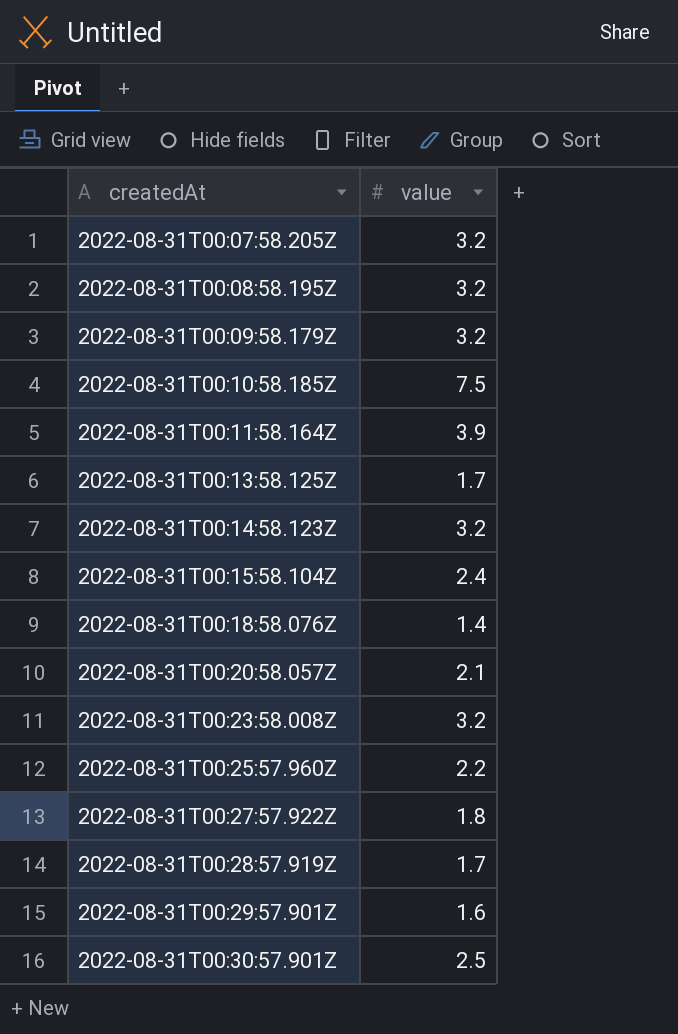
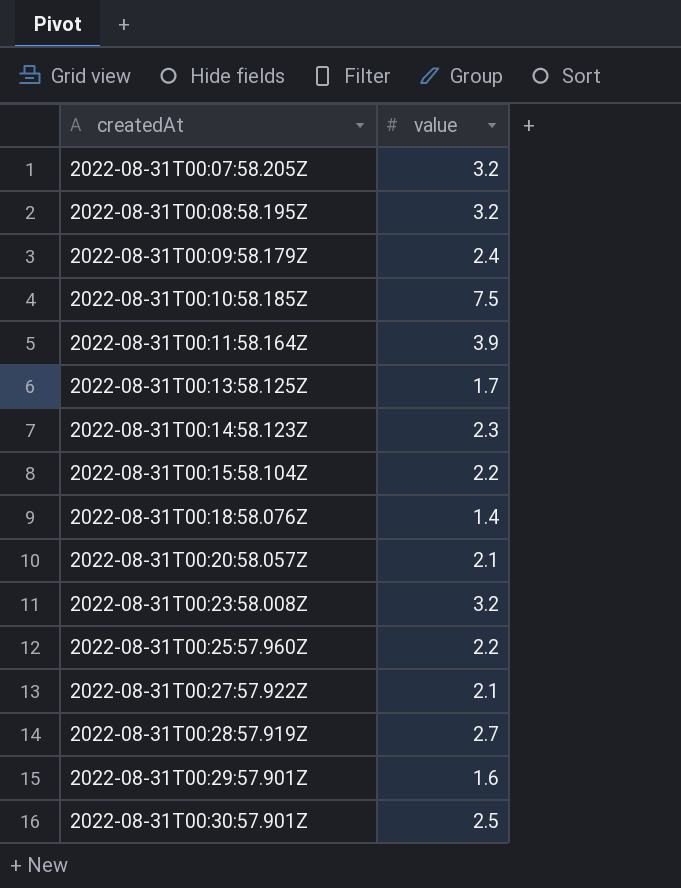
2022-08-31T00:09:58.179Z | value: 3.2 -> 2.4
2022-08-31T00:14:58.123Z | value: 3.2 -> 2.3
2022-08-31T00:15:58.104Z | value: 2.4 -> 2.2
2022-08-31T00:27:57.922Z | value: 1.8 -> 2.1
2022-08-31T00:28:57.919Z | value: 1.7 -> 2.7

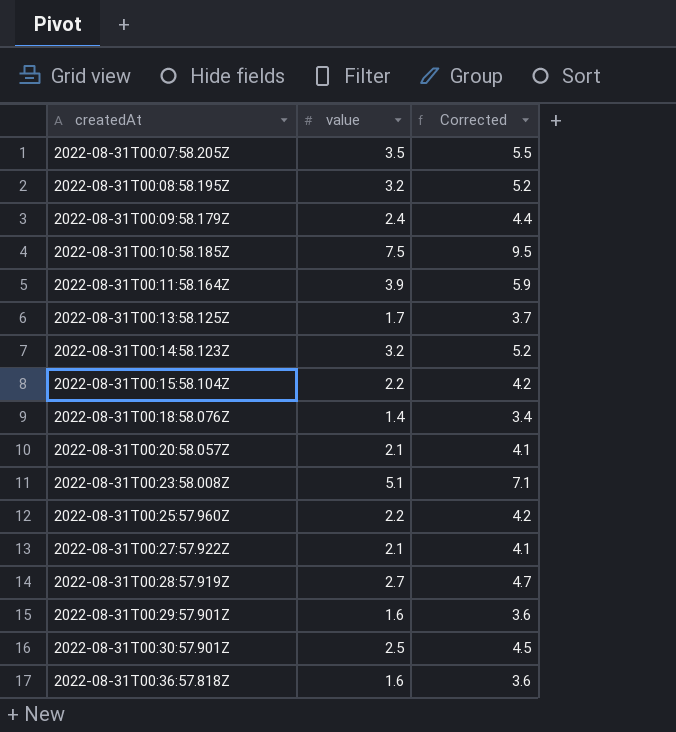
column Corrected | formula: none -> [value] + 2
2022-08-31T00:07:58.205Z | value: 3.2 -> 3.5
2022-08-31T00:14:58.123Z | value: 2.3 -> 3.2
2022-08-31T00:23:58.008Z | value: 3.2 -> 5.1
row 2022-08-31T00:36:57.818Z: none -> 1.6 | 3.6

